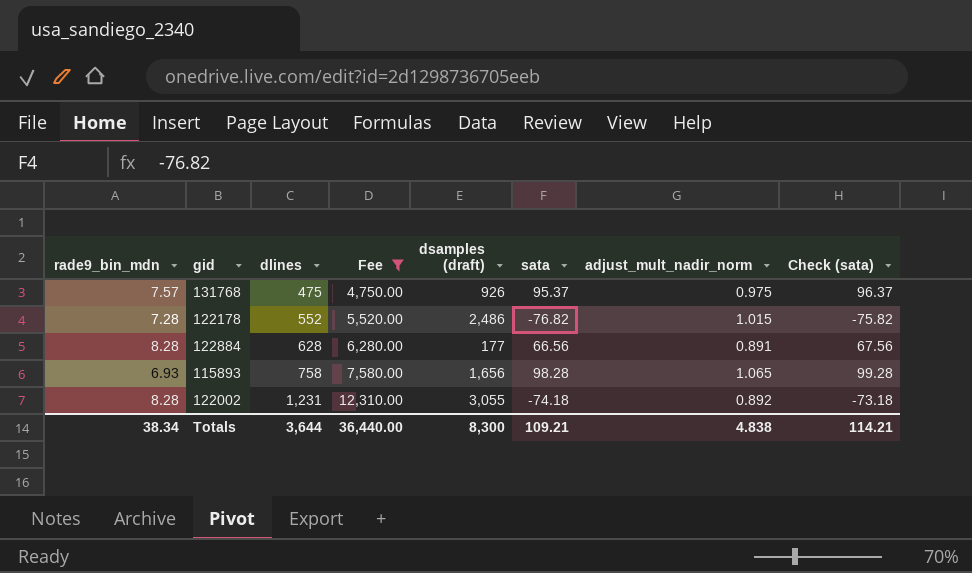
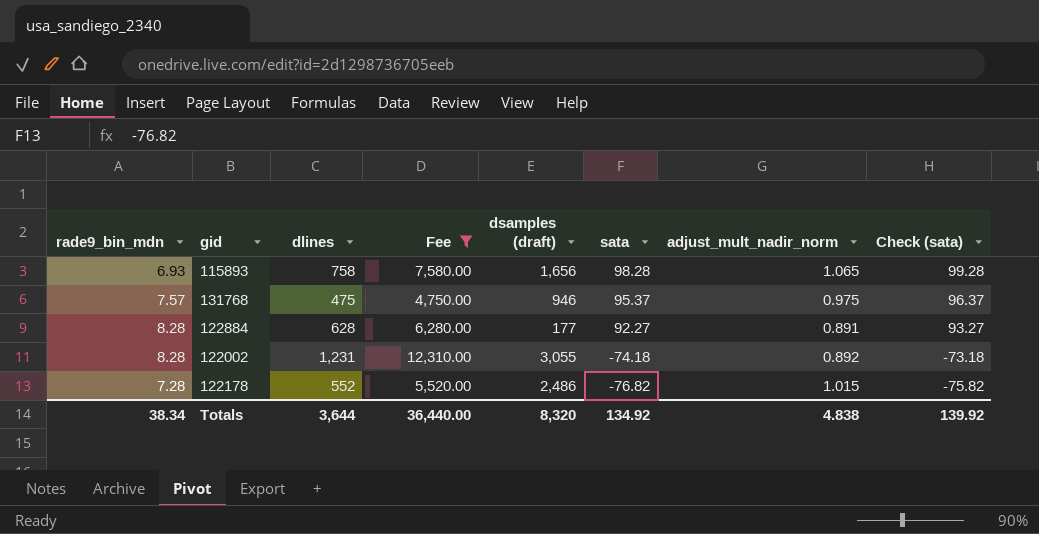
row order: dlines ascending -> sata descending
131768 | dsamples (draft): 926 -> 946
122884 | sata: 66.56 -> 92.27
122884 | Check (sata): 67.56 -> 93.27
Totals | dsamples (draft): 8,300 -> 8,320
Totals | sata: 109.21 -> 134.92
Totals | Check (sata): 114.21 -> 139.92

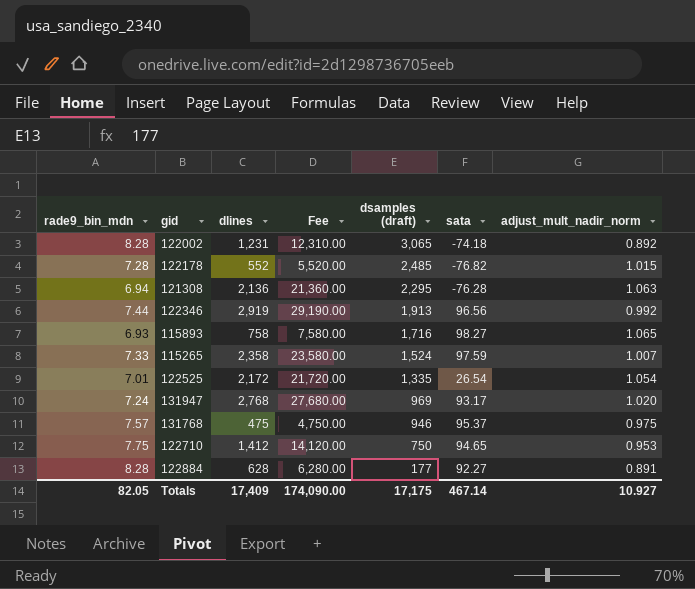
filter: Fee <= 12,310.00 -> none
row order: sata descending -> dsamples (draft) descending
column Check (sata) | formula: [sata] + 1 -> none
122002 | dsamples (draft): 3,055 -> 3,065
122178 | dsamples (draft): 2,486 -> 2,485
115893 | dsamples (draft): 1,656 -> 1,716
115893 | sata: 98.28 -> 98.27
Totals | rade9_bin_mdn: 38.34 -> 82.05
Totals | dlines: 3,644 -> 17,409
Totals | Fee: 36,440.00 -> 174,090.00
Totals | dsamples (draft): 8,320 -> 17,175
Totals | sata: 134.92 -> 467.14
Totals | adjust_mult_nadir_norm: 4.838 -> 10.927

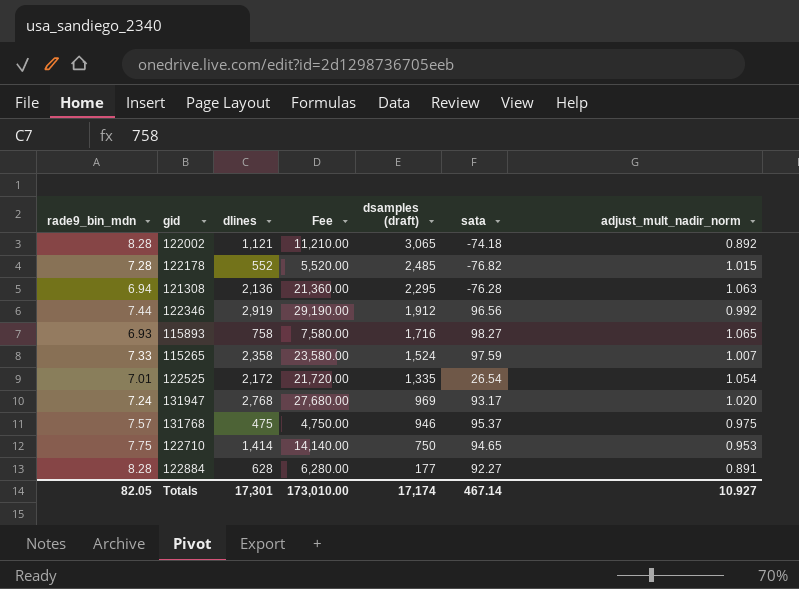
122002 | dlines: 1,231 -> 1,121
122002 | Fee: 12,310.00 -> 11,210.00
122346 | dsamples (draft): 1,913 -> 1,912
122710 | dlines: 1,412 -> 1,414
122710 | Fee: 14,120.00 -> 14,140.00
Totals | dlines: 17,409 -> 17,301
Totals | Fee: 174,090.00 -> 173,010.00
Totals | dsamples (draft): 17,175 -> 17,174

